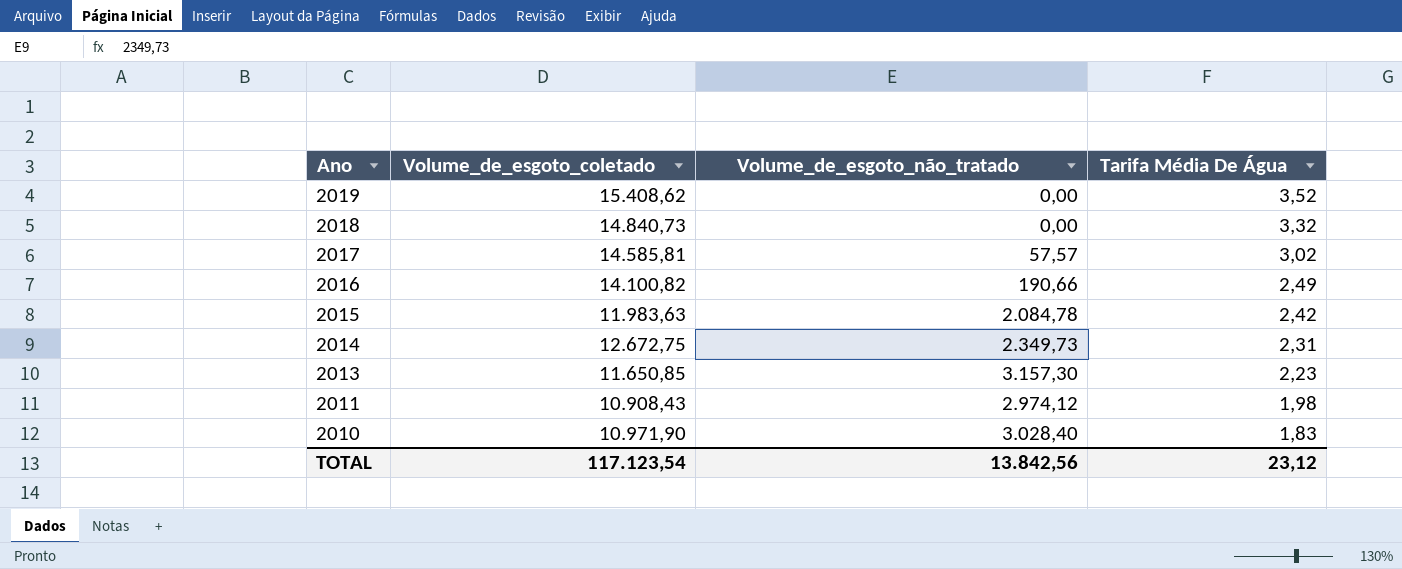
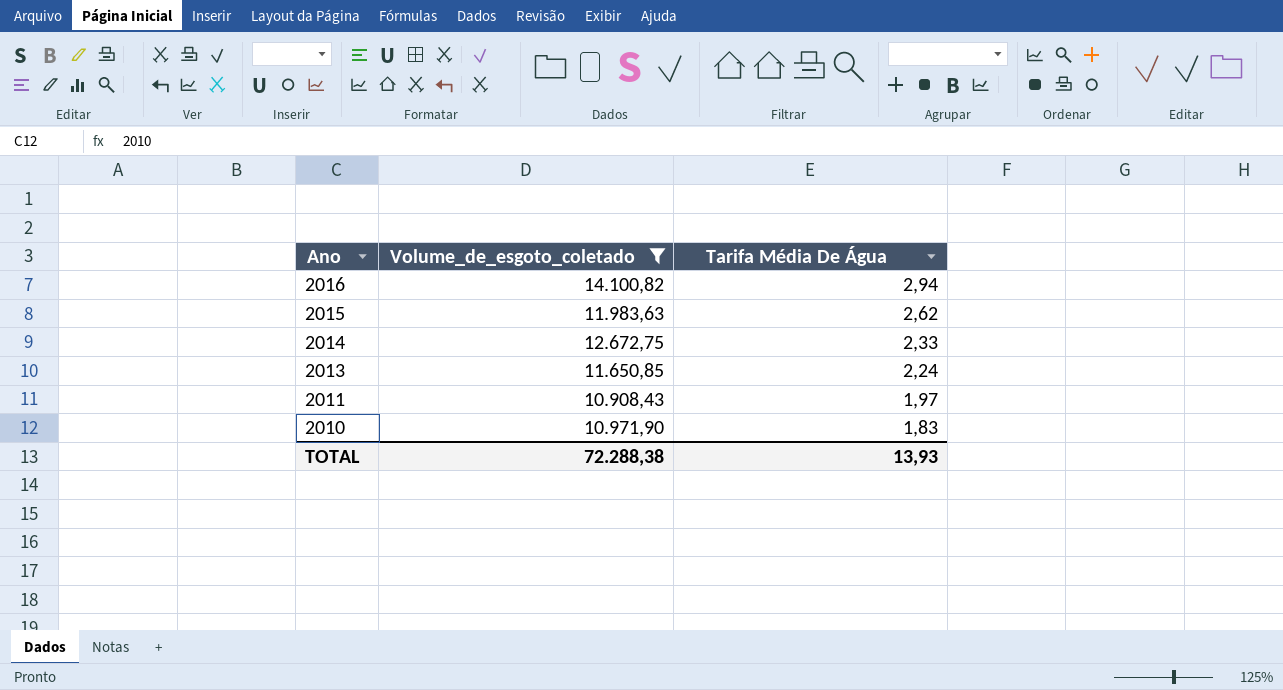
filter: none -> Volume_de_esgoto_coletado <= 14.100,82
column Volume_de_esgoto_não_tratado | position: 3 -> none
2016 | Tarifa Média De Água: 2,49 -> 2,94
2015 | Tarifa Média De Água: 2,42 -> 2,62
2014 | Tarifa Média De Água: 2,31 -> 2,33
2013 | Tarifa Média De Água: 2,23 -> 2,24
2011 | Tarifa Média De Água: 1,98 -> 1,97
TOTAL | Volume_de_esgoto_coletado: 117.123,54 -> 72.288,38
TOTAL | Tarifa Média De Água: 23,12 -> 13,93

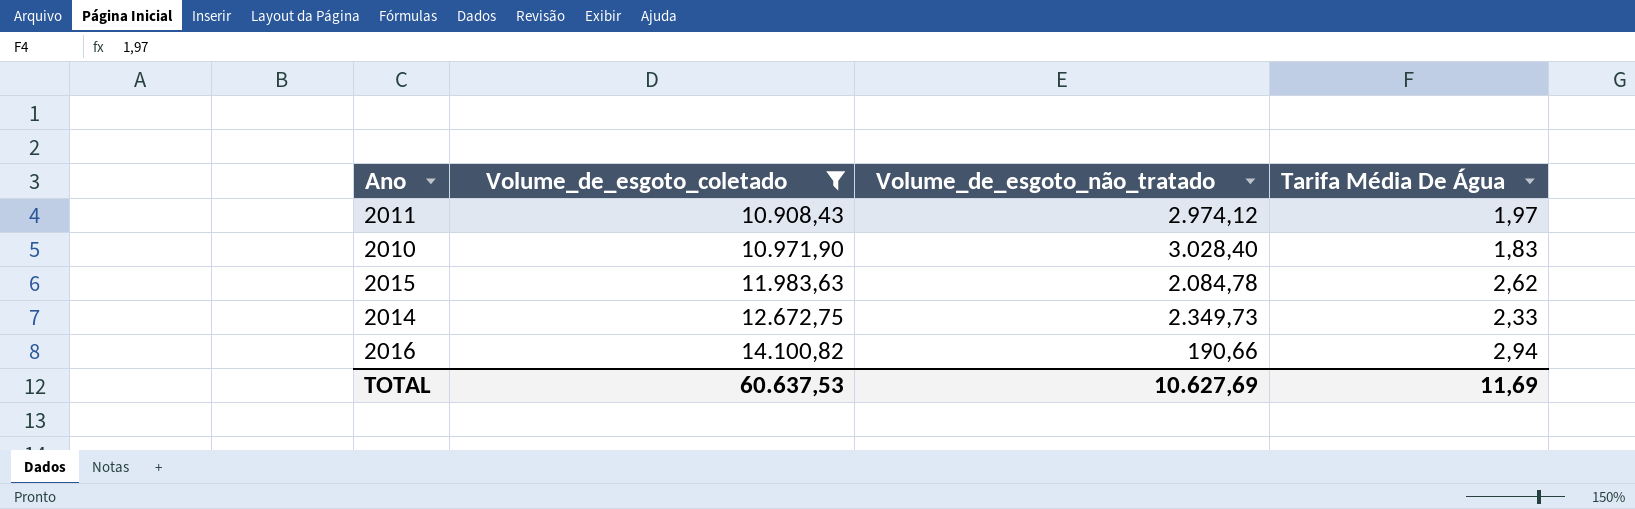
row order: Ano descending -> Volume_de_esgoto_coletado ascending
column Volume_de_esgoto_não_tratado | position: none -> 3
row 2013: 11.650,85 | 2,24 -> none
TOTAL | Volume_de_esgoto_coletado: 72.288,38 -> 60.637,53
TOTAL | Tarifa Média De Água: 13,93 -> 11,69

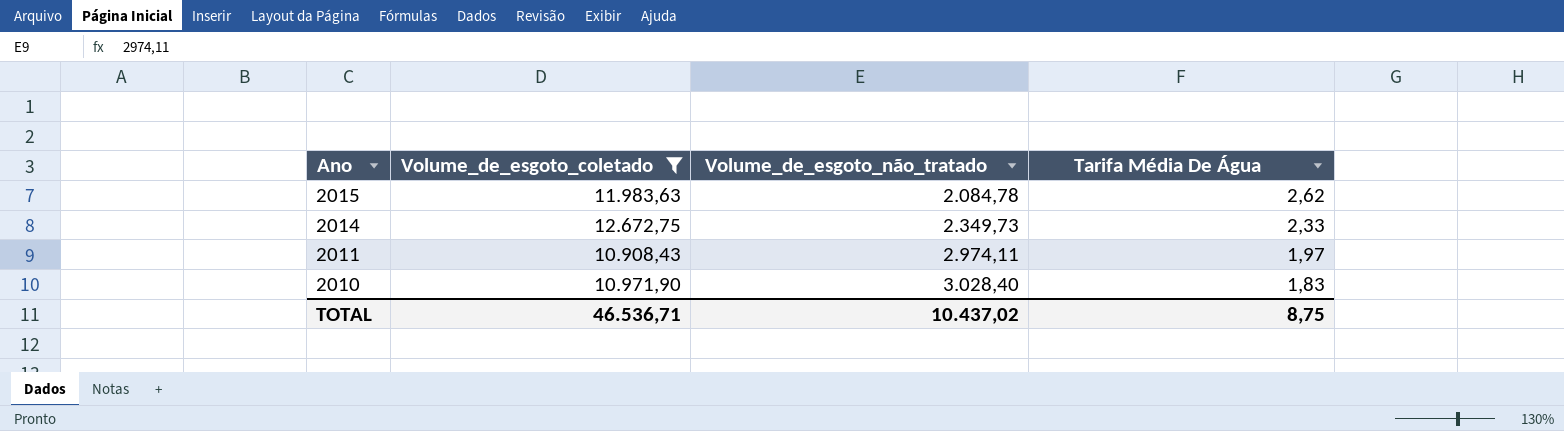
row order: Volume_de_esgoto_coletado ascending -> Ano descending
row 2016: 14.100,82 | 190,66 | 2,94 -> none
2011 | Volume_de_esgoto_não_tratado: 2.974,12 -> 2.974,11
TOTAL | Volume_de_esgoto_coletado: 60.637,53 -> 46.536,71
TOTAL | Volume_de_esgoto_não_tratado: 10.627,69 -> 10.437,02
TOTAL | Tarifa Média De Água: 11,69 -> 8,75

